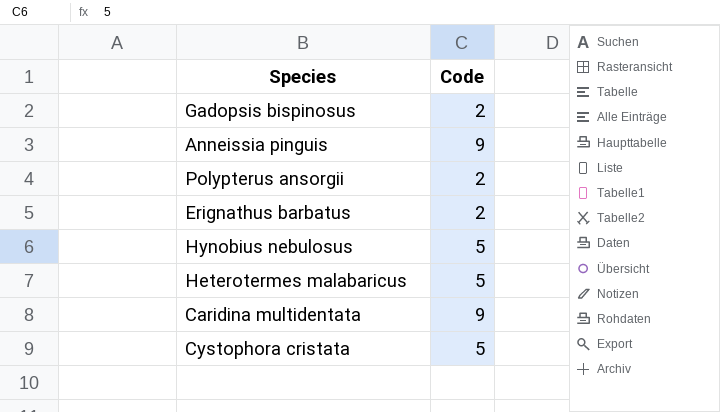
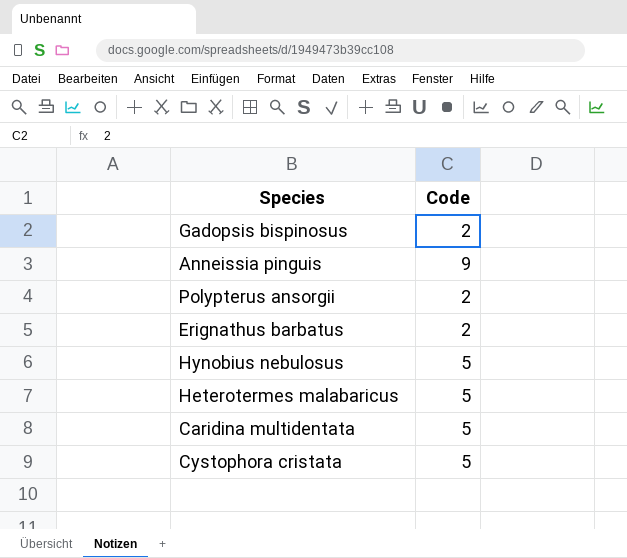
Caridina multidentata | Code: 9 -> 5

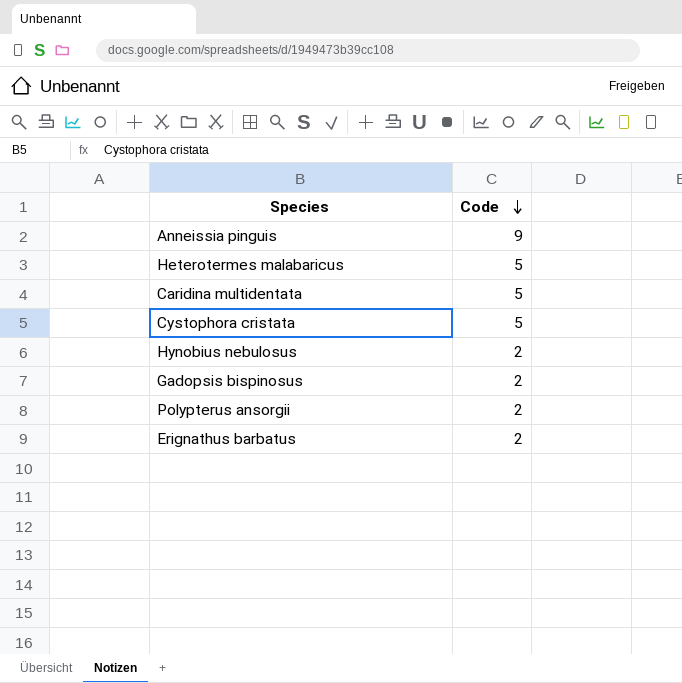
row order: none -> Code descending
Hynobius nebulosus | Code: 5 -> 2

